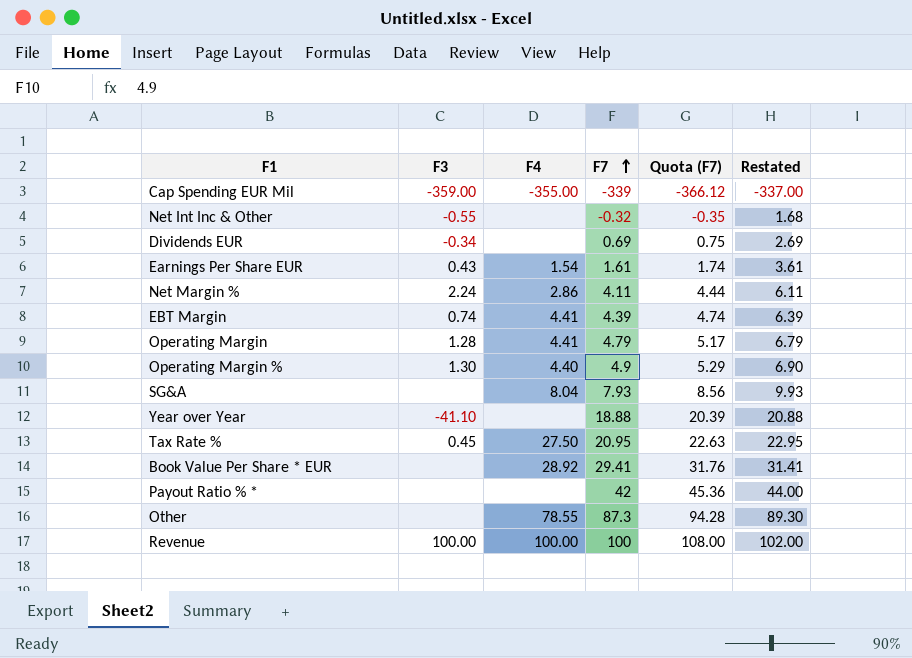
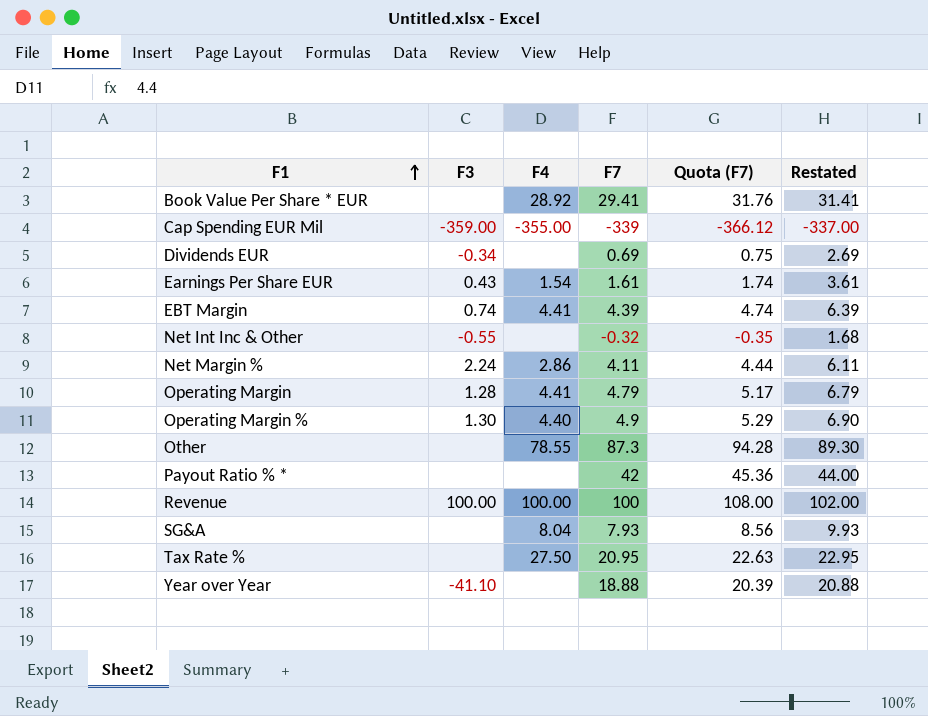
row order: F7 ascending -> F1 ascending
Tax Rate % | F3: 0.45 -> none

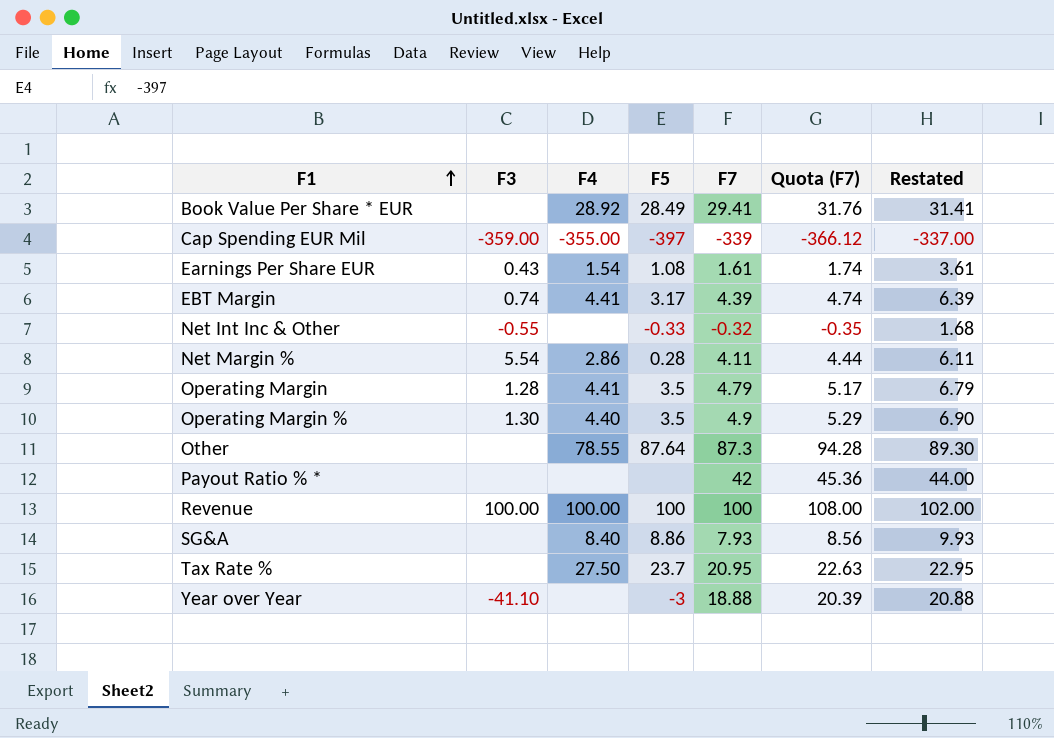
column F5 | position: none -> 4
row Dividends EUR: -0.34 | none | 0.69 | 0.75 | 2.69 -> none
Net Margin % | F3: 2.24 -> 5.54
SG&A | F4: 8.04 -> 8.40

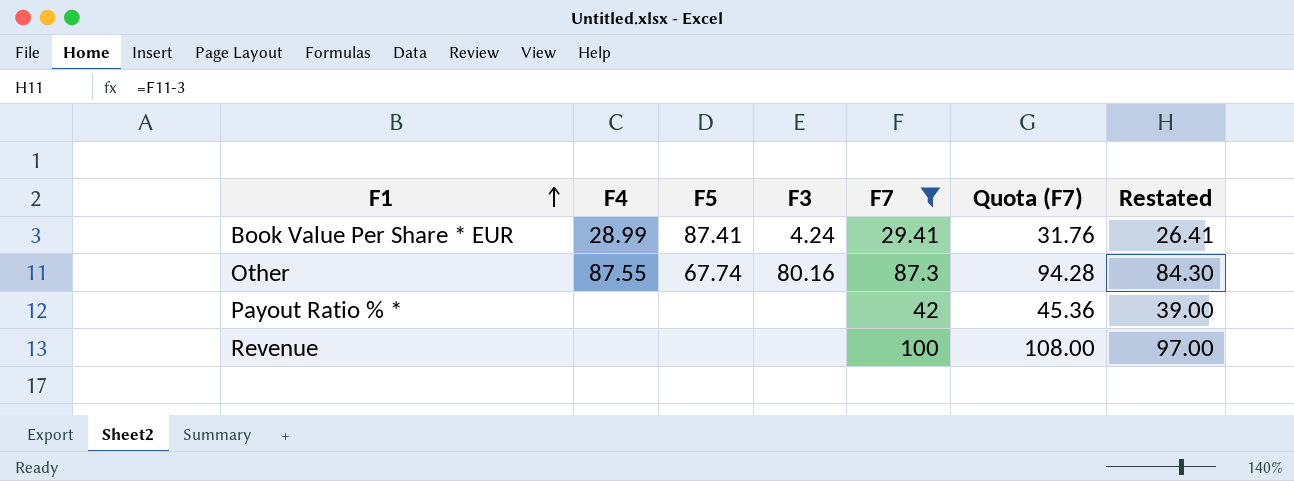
filter: none -> F7 >= 29.41
column F3 | position: 2 -> 4
column Restated | formula: [F7] + 2 -> [F7] - 3
Book Value Per Share * EUR | F4: 28.92 -> 28.99
Book Value Per Share * EUR | F5: 28.49 -> 87.41
Book Value Per Share * EUR | F3: none -> 4.24
Other | F4: 78.55 -> 87.55
Other | F5: 87.64 -> 67.74
Other | F3: none -> 80.16
Revenue | F4: 100.00 -> none
Revenue | F5: 100 -> none
Revenue | F3: 100.00 -> none

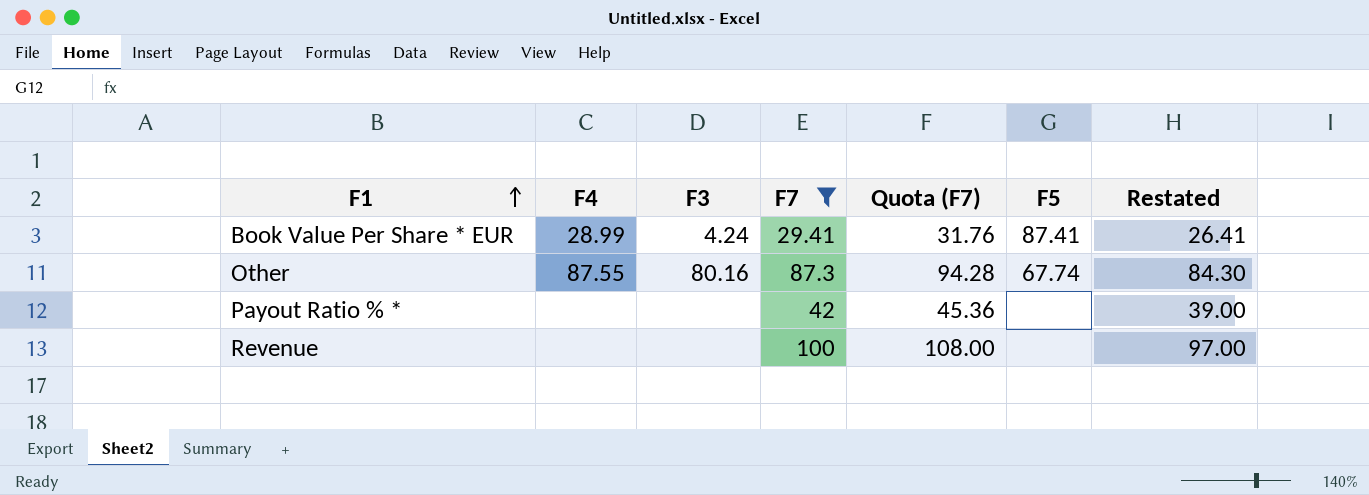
column F5 | position: 3 -> 6

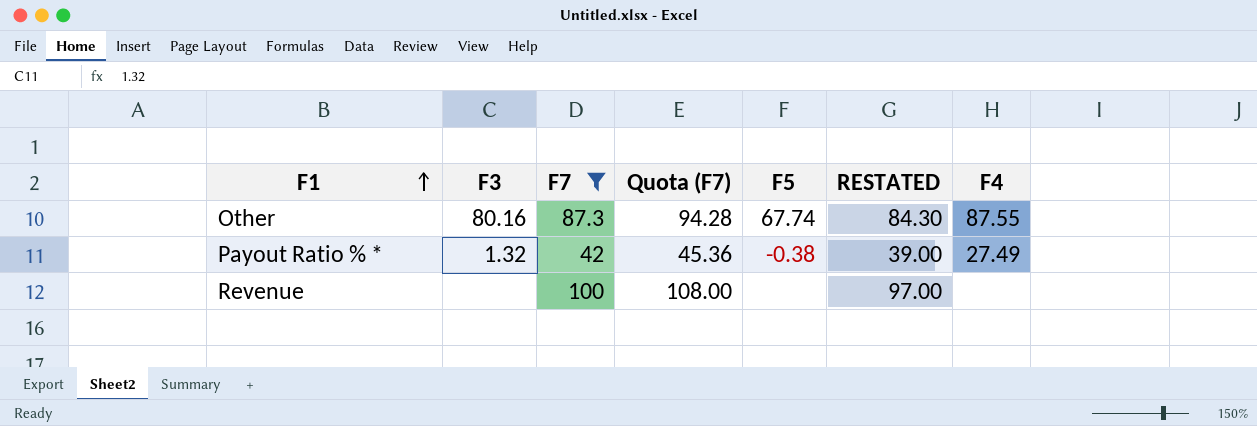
column name: Restated -> RESTATED
column F4 | position: 2 -> 7
row Book Value Per Share * EUR: 28.99 | 4.24 | 29.41 | 31.76 | 87.41 | 26.41 -> none
Payout Ratio % * | F3: none -> 1.32
Payout Ratio % * | F5: none -> -0.38
Payout Ratio % * | F4: none -> 27.49

